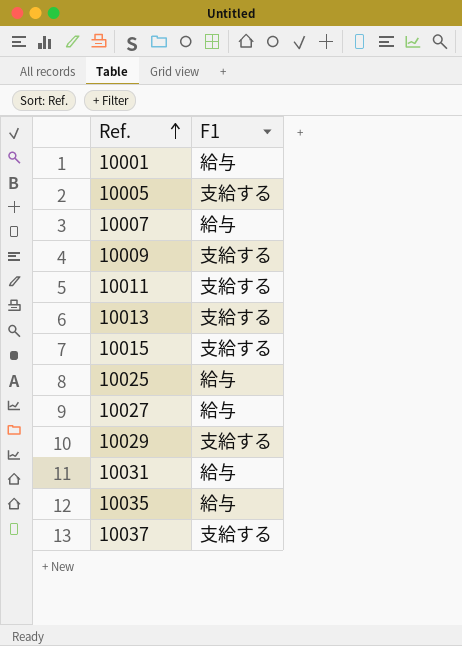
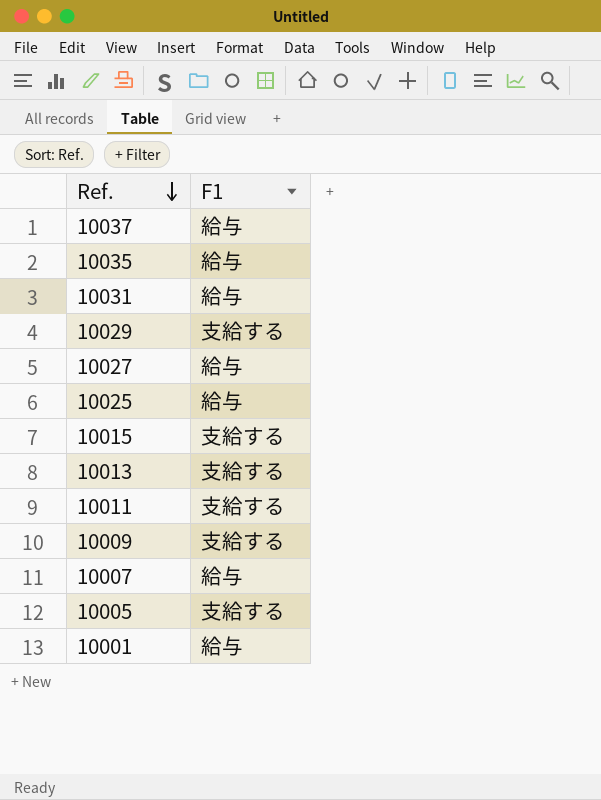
row order: Ref. ascending -> Ref. descending
10037 | F1: 支給する -> 給与

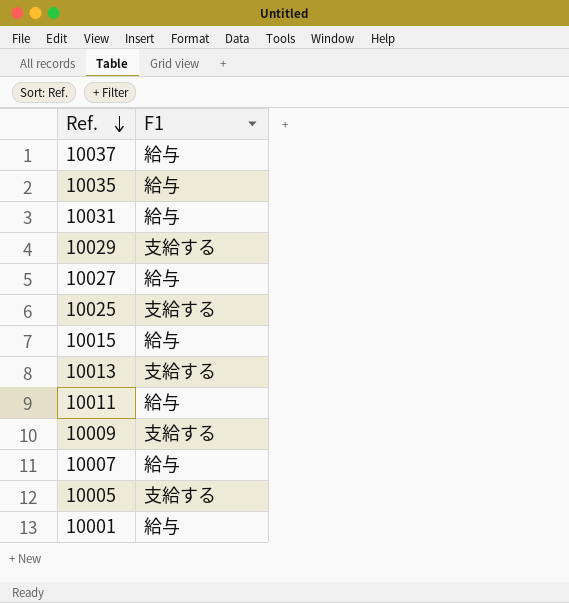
10025 | F1: 給与 -> 支給する
10015 | F1: 支給する -> 給与
10011 | F1: 支給する -> 給与

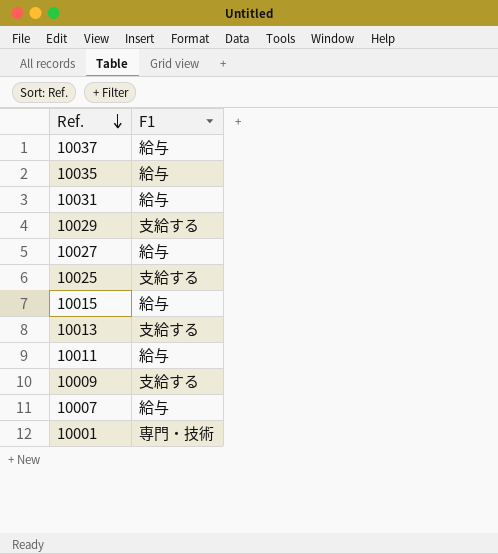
row 10005: 支給する -> none
10001 | F1: 給与 -> 専門・技術

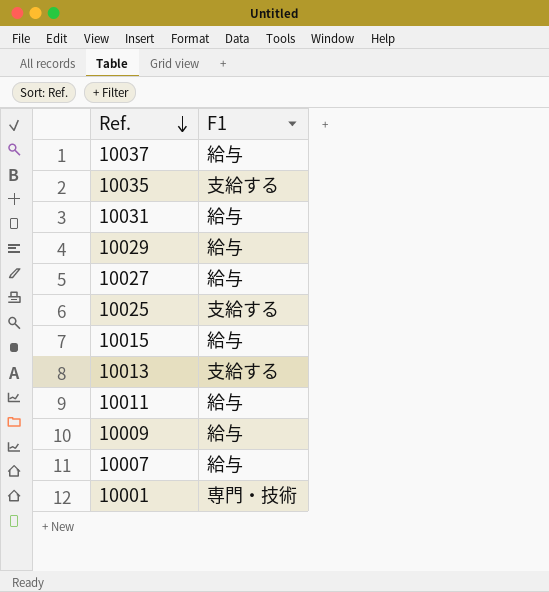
10035 | F1: 給与 -> 支給する
10029 | F1: 支給する -> 給与
10009 | F1: 支給する -> 給与

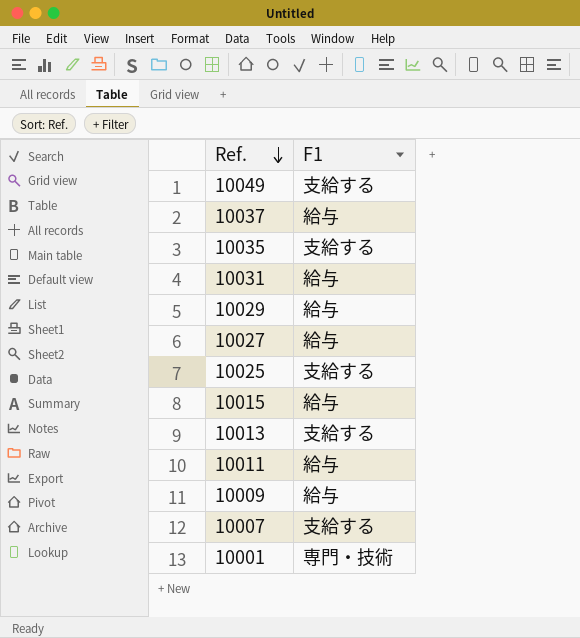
row 10049: none -> 支給する
10007 | F1: 給与 -> 支給する

